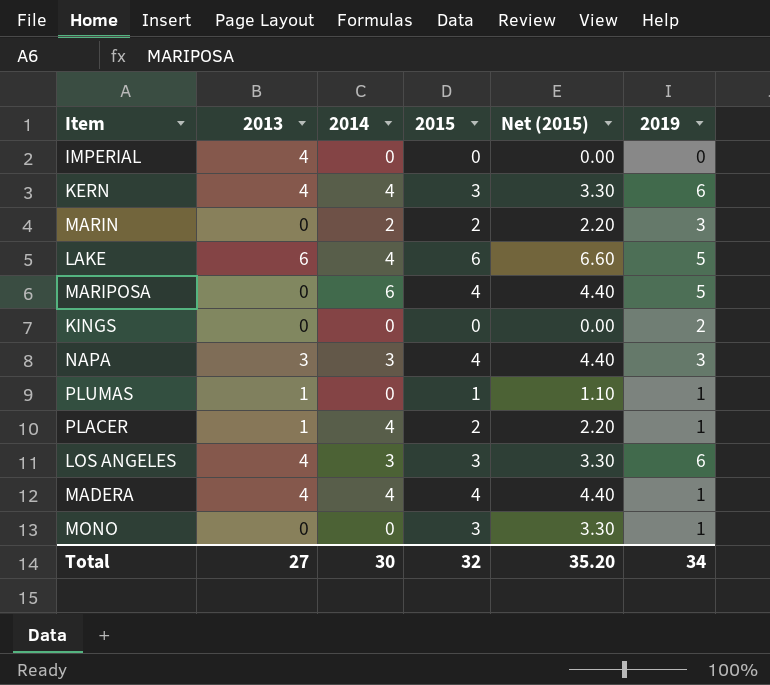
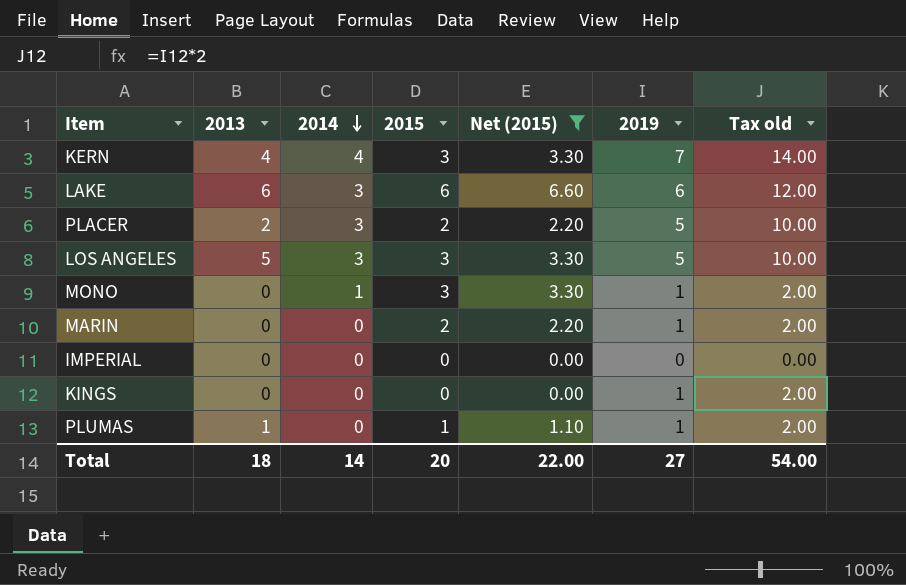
filter: none -> Net (2015) != 4.40
row order: none -> 2014 descending
column Tax old | formula: none -> [2019] * 2
KERN | 2019: 6 -> 7
LAKE | 2014: 4 -> 3
LAKE | 2019: 5 -> 6
PLACER | 2013: 1 -> 2
PLACER | 2014: 4 -> 3
PLACER | 2019: 1 -> 5
LOS ANGELES | 2013: 4 -> 5
LOS ANGELES | 2019: 6 -> 5
MONO | 2014: 0 -> 1
MARIN | 2014: 2 -> 0
MARIN | 2019: 3 -> 1
IMPERIAL | 2013: 4 -> 0
KINGS | 2019: 2 -> 1
Total | 2013: 27 -> 18
Total | 2014: 30 -> 14
Total | 2015: 32 -> 20
Total | Net (2015): 35.20 -> 22.00
Total | 2019: 34 -> 27

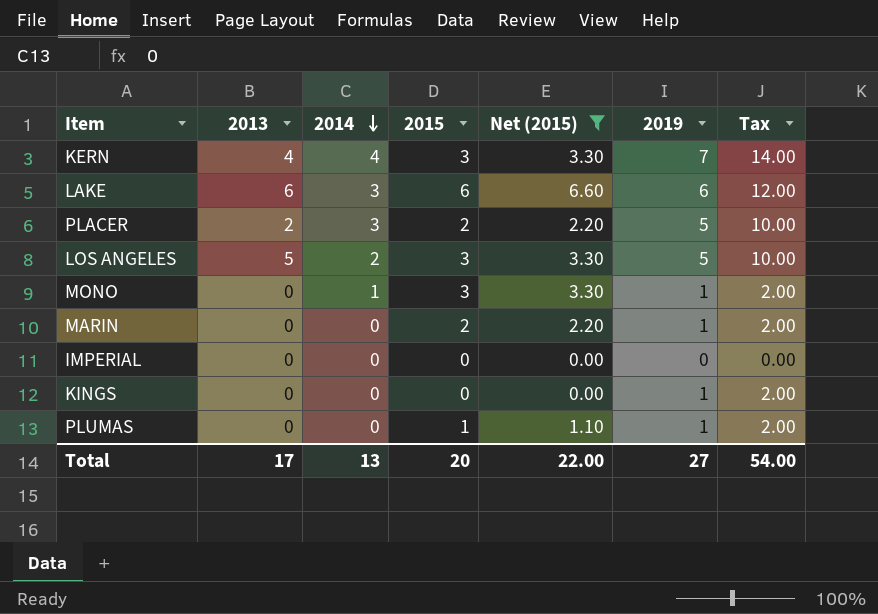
column name: Tax old -> Tax
LOS ANGELES | 2014: 3 -> 2
PLUMAS | 2013: 1 -> 0
Total | 2013: 18 -> 17
Total | 2014: 14 -> 13

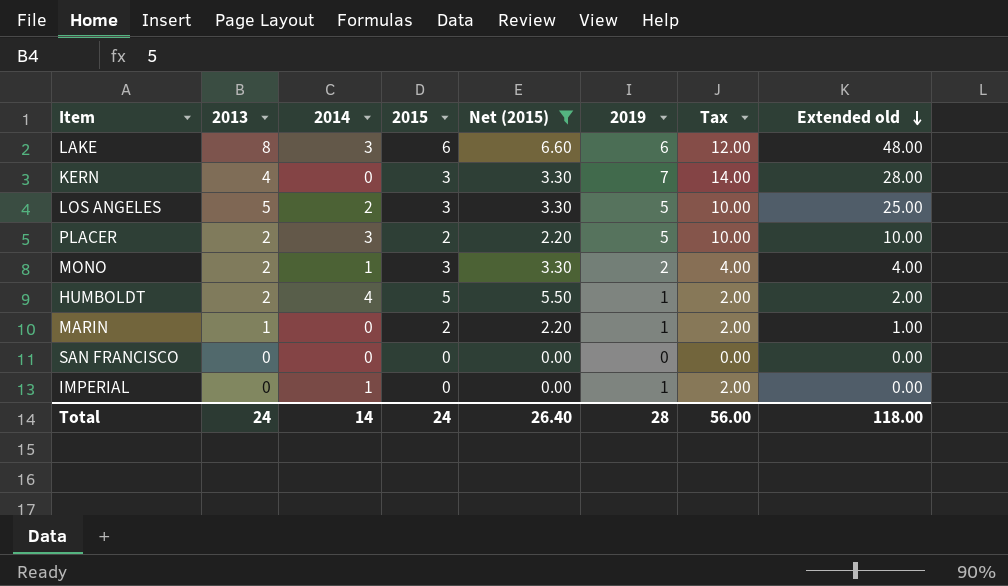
row order: 2014 descending -> Extended old descending
column Extended old | formula: none -> [2013] * [2019]
row KINGS: 0 | 0 | 0 | 0.00 | 1 | 2.00 -> none
row PLUMAS: 0 | 0 | 1 | 1.10 | 1 | 2.00 -> none
LAKE | 2013: 6 -> 8
KERN | 2014: 4 -> 0
MONO | 2013: 0 -> 2
MONO | 2019: 1 -> 2
MONO | Tax: 2.00 -> 4.00
row HUMBOLDT: none -> 2 | 4 | 5 | 5.50 | 1 | 2.00 | 2.00
MARIN | 2013: 0 -> 1
row SAN FRANCISCO: none -> 0 | 0 | 0 | 0.00 | 0 | 0.00 | 0.00
IMPERIAL | 2014: 0 -> 1
IMPERIAL | 2019: 0 -> 1
IMPERIAL | Tax: 0.00 -> 2.00
Total | 2013: 17 -> 24
Total | 2014: 13 -> 14
Total | 2015: 20 -> 24
Total | Net (2015): 22.00 -> 26.40
Total | 2019: 27 -> 28
Total | Tax: 54.00 -> 56.00

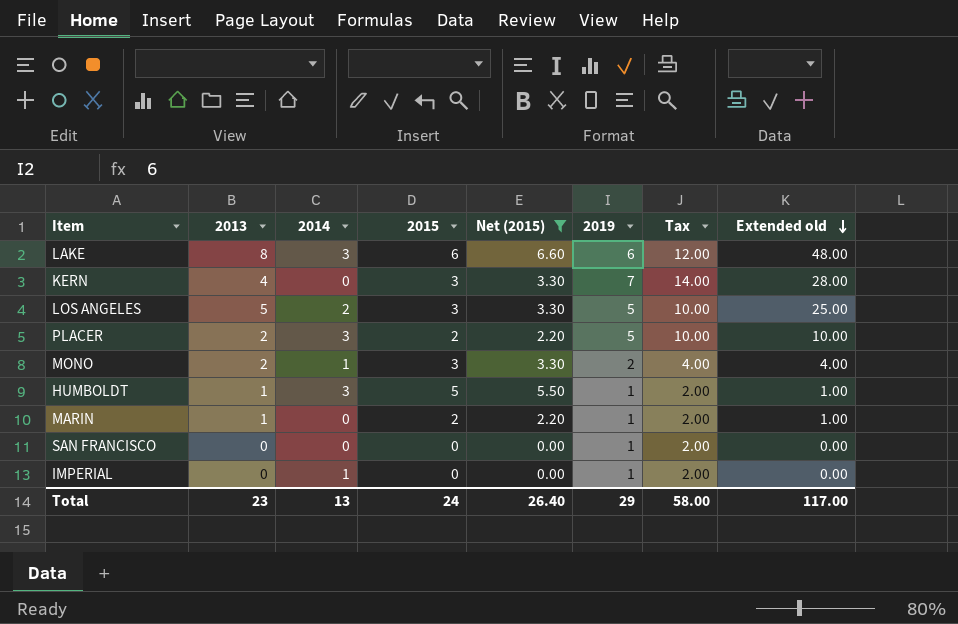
HUMBOLDT | 2013: 2 -> 1
HUMBOLDT | 2014: 4 -> 3
HUMBOLDT | Extended old: 2.00 -> 1.00
SAN FRANCISCO | 2019: 0 -> 1
SAN FRANCISCO | Tax: 0.00 -> 2.00
Total | 2013: 24 -> 23
Total | 2014: 14 -> 13
Total | 2019: 28 -> 29
Total | Tax: 56.00 -> 58.00
Total | Extended old: 118.00 -> 117.00

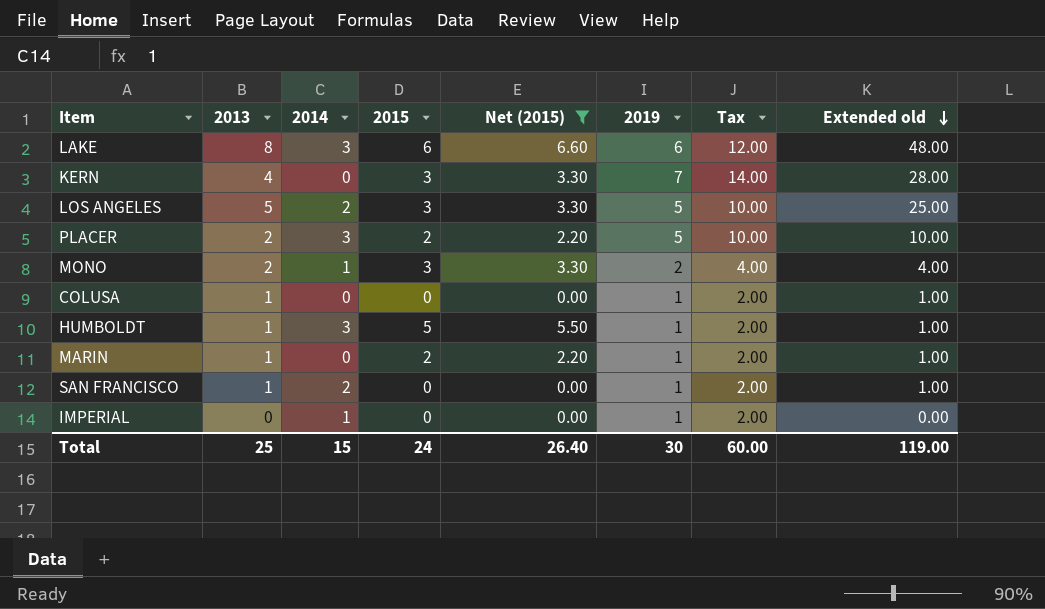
row COLUSA: none -> 1 | 0 | 0 | 0.00 | 1 | 2.00 | 1.00
SAN FRANCISCO | 2013: 0 -> 1
SAN FRANCISCO | 2014: 0 -> 2
SAN FRANCISCO | Extended old: 0.00 -> 1.00
Total | 2013: 23 -> 25
Total | 2014: 13 -> 15
Total | 2019: 29 -> 30
Total | Tax: 58.00 -> 60.00
Total | Extended old: 117.00 -> 119.00

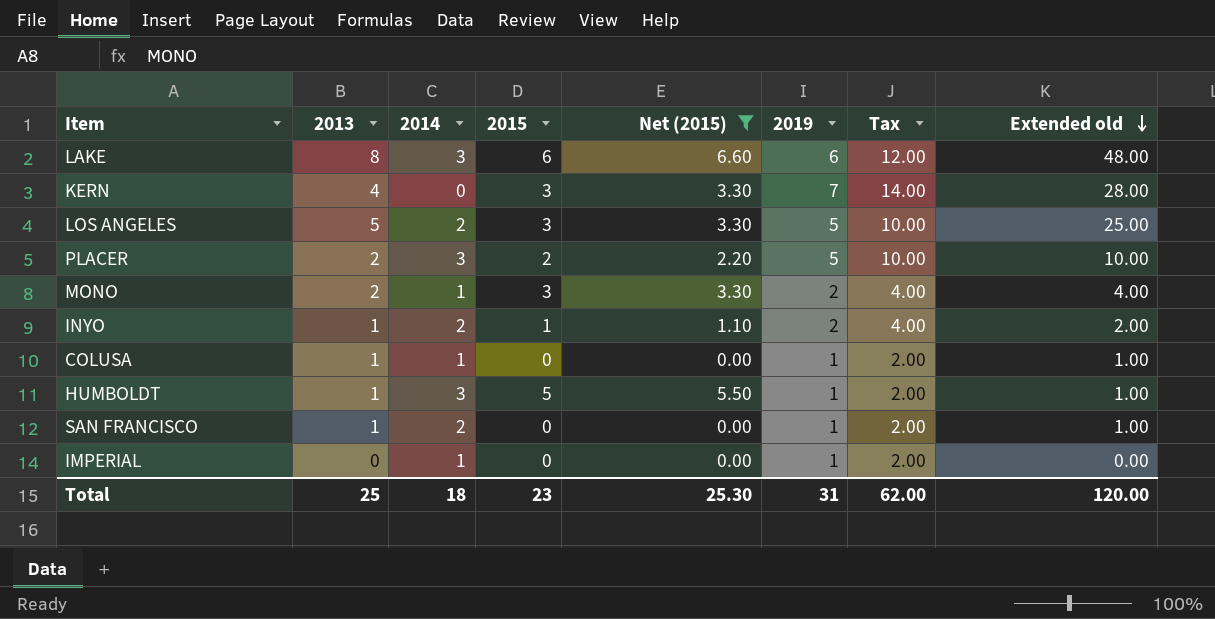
row MARIN: 1 | 0 | 2 | 2.20 | 1 | 2.00 | 1.00 -> none
row INYO: none -> 1 | 2 | 1 | 1.10 | 2 | 4.00 | 2.00
COLUSA | 2014: 0 -> 1
Total | 2014: 15 -> 18
Total | 2015: 24 -> 23
Total | Net (2015): 26.40 -> 25.30
Total | 2019: 30 -> 31
Total | Tax: 60.00 -> 62.00
Total | Extended old: 119.00 -> 120.00

